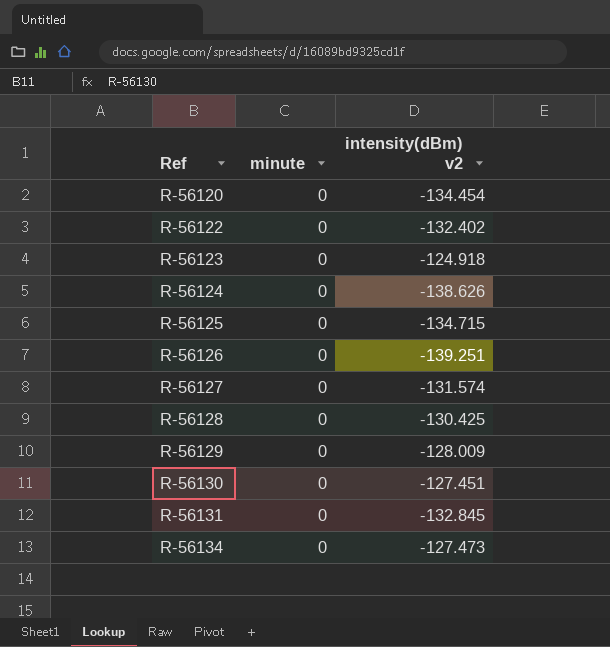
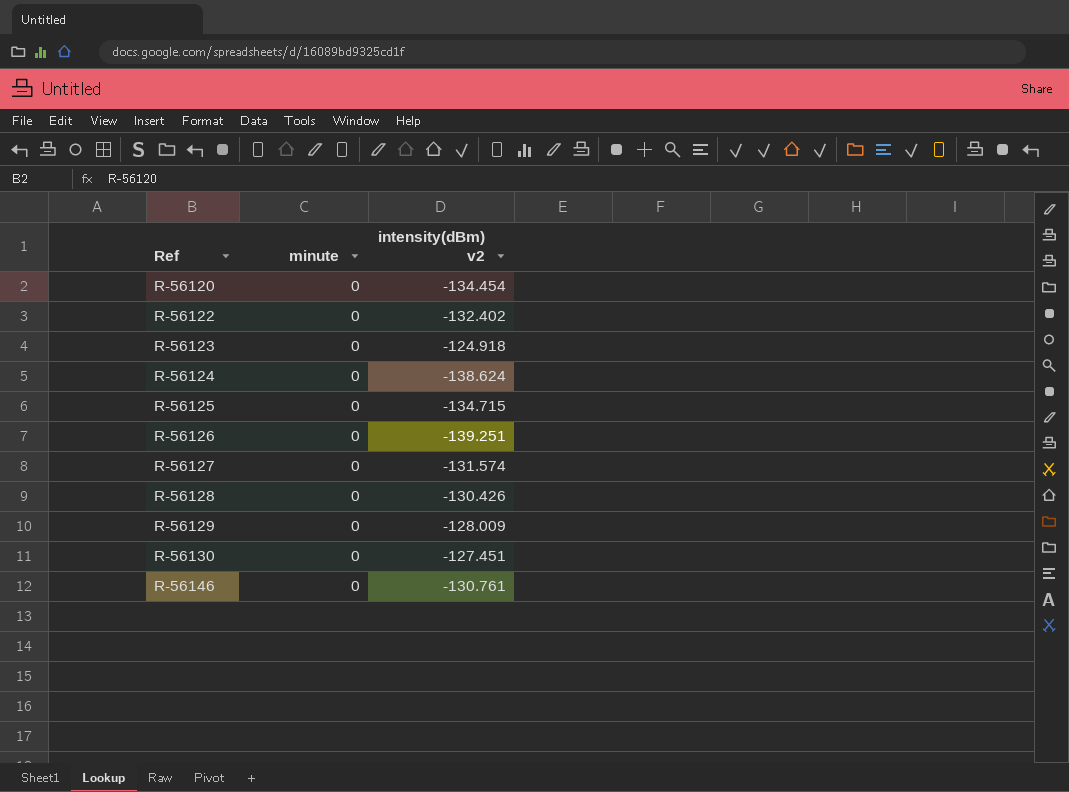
row R-56131: 0 | -132.845 -> none
row R-56134: 0 | -127.473 -> none
R-56124 | intensity(dBm) v2: -138.626 -> -138.624
R-56128 | intensity(dBm) v2: -130.425 -> -130.426
row R-56146: none -> 0 | -130.761

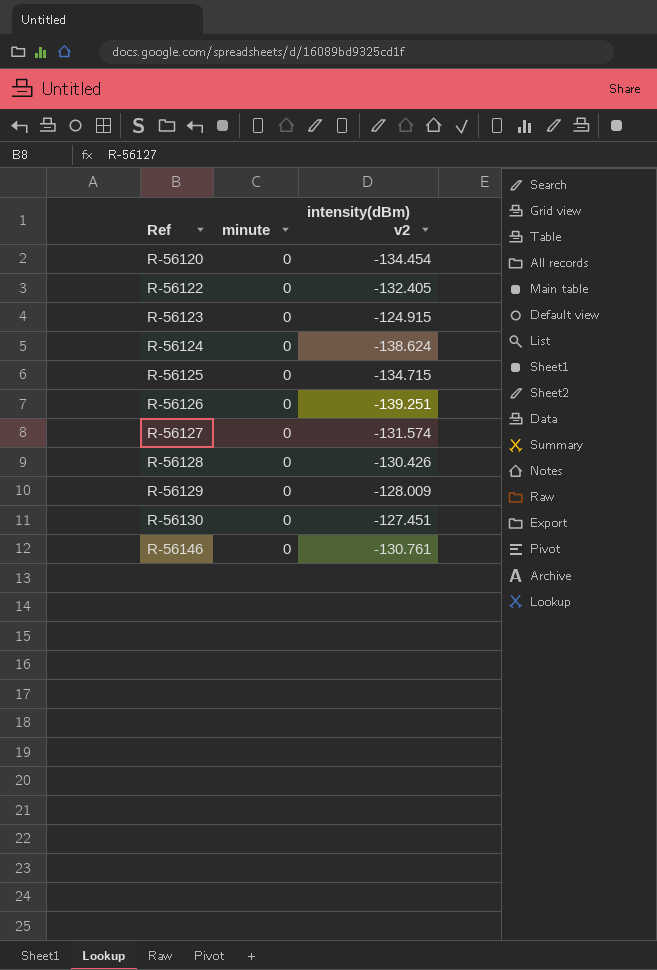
R-56122 | intensity(dBm) v2: -132.402 -> -132.405
R-56123 | intensity(dBm) v2: -124.918 -> -124.915

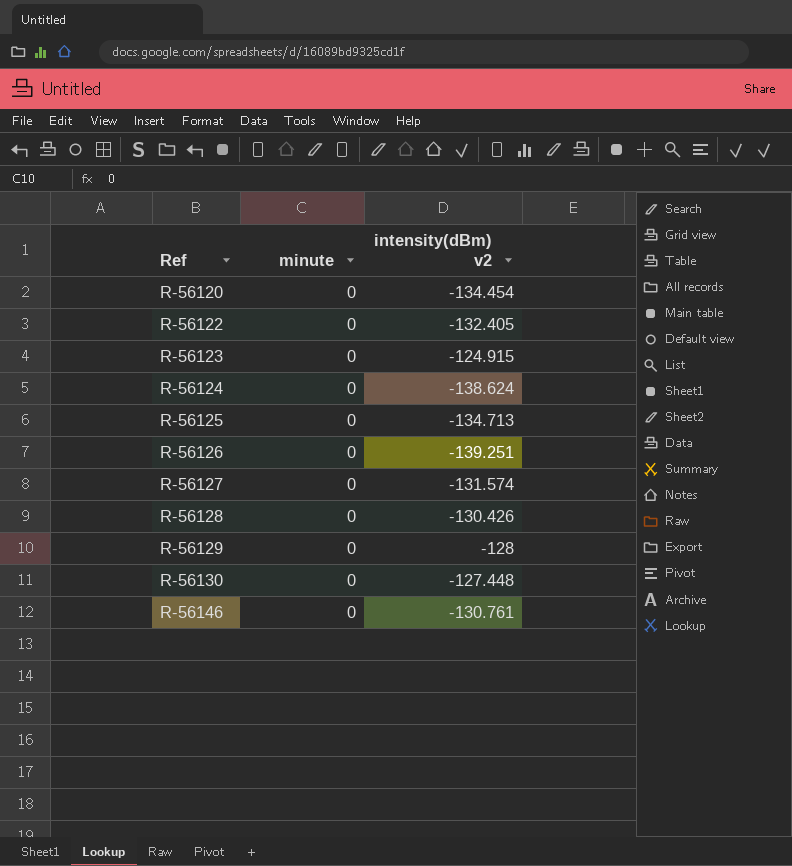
R-56125 | intensity(dBm) v2: -134.715 -> -134.713
R-56129 | intensity(dBm) v2: -128.009 -> -128
R-56130 | intensity(dBm) v2: -127.451 -> -127.448

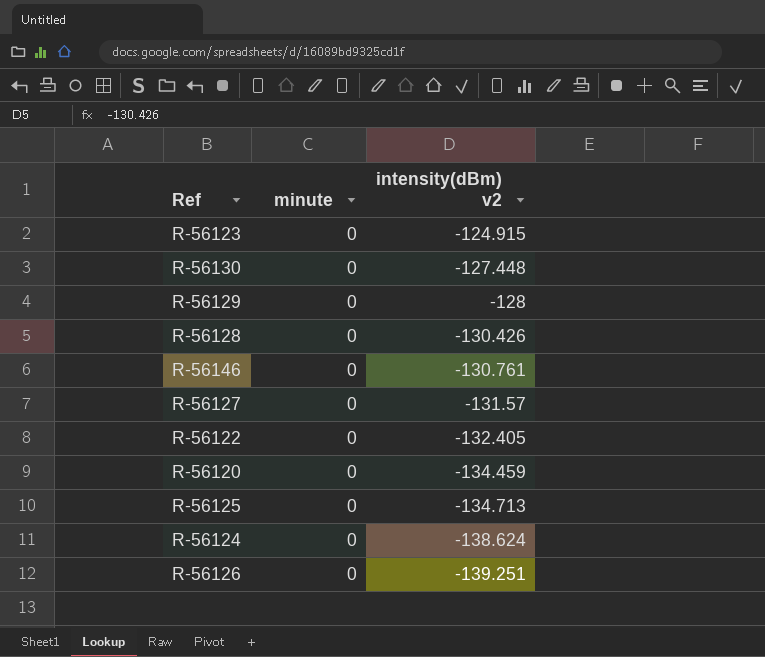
row order: Ref ascending -> intensity(dBm) v2 descending
R-56127 | intensity(dBm) v2: -131.574 -> -131.57
R-56120 | intensity(dBm) v2: -134.454 -> -134.459

